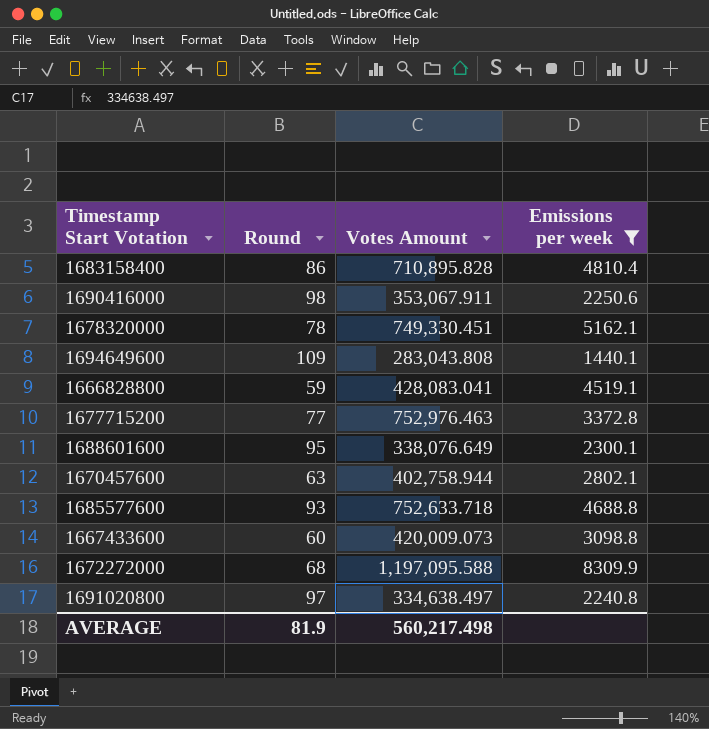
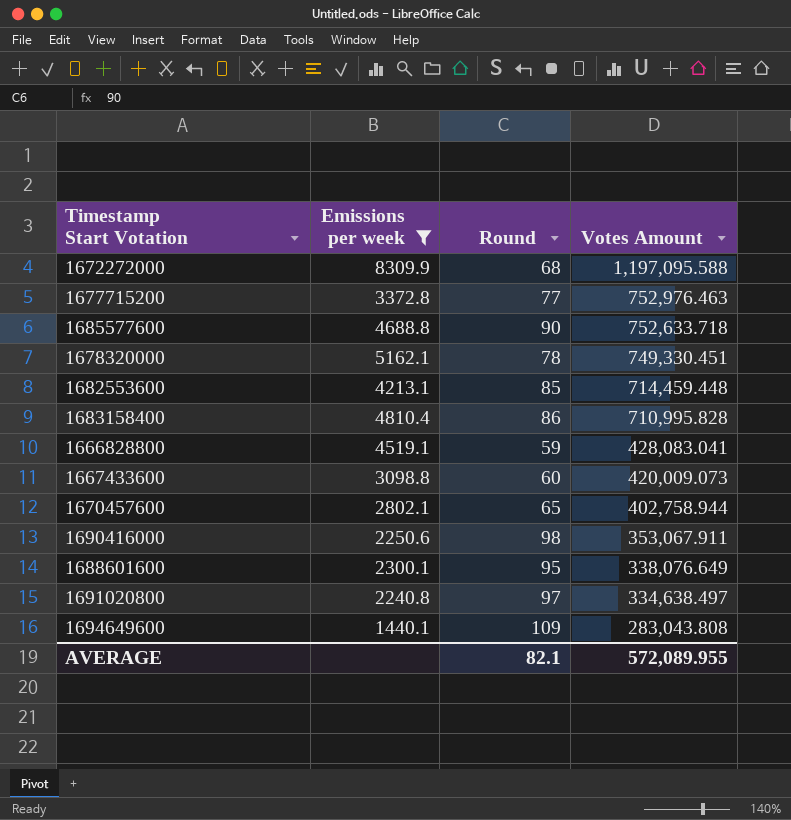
row order: none -> Votes Amount descending
column Emissions per week | position: 4 -> 2
1685577600 | Round: 93 -> 90
row 1682553600: none -> 4213.1 | 85 | 714,459.448
1683158400 | Votes Amount: 710,895.828 -> 710,995.828
1670457600 | Round: 63 -> 65
AVERAGE | Round: 81.9 -> 82.1
AVERAGE | Votes Amount: 560,217.498 -> 572,089.955

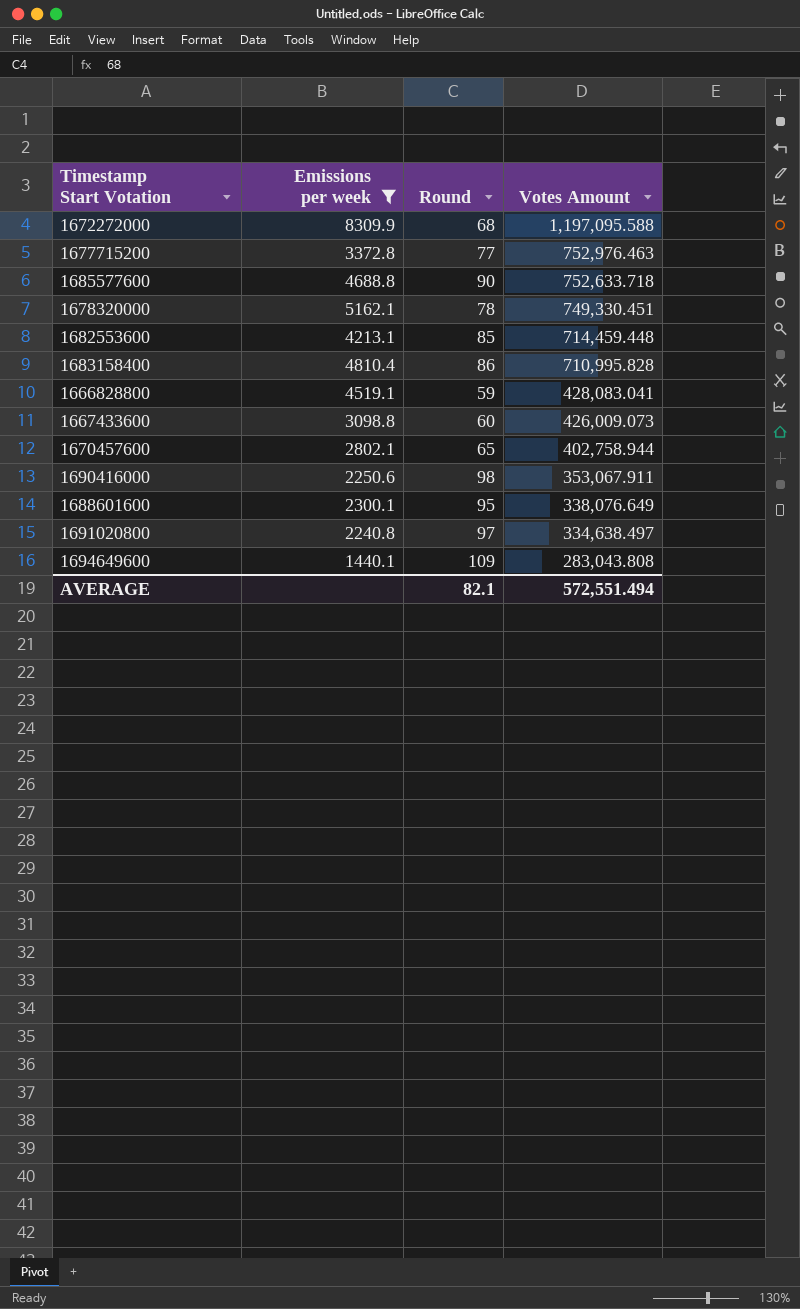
1667433600 | Votes Amount: 420,009.073 -> 426,009.073
AVERAGE | Votes Amount: 572,089.955 -> 572,551.494

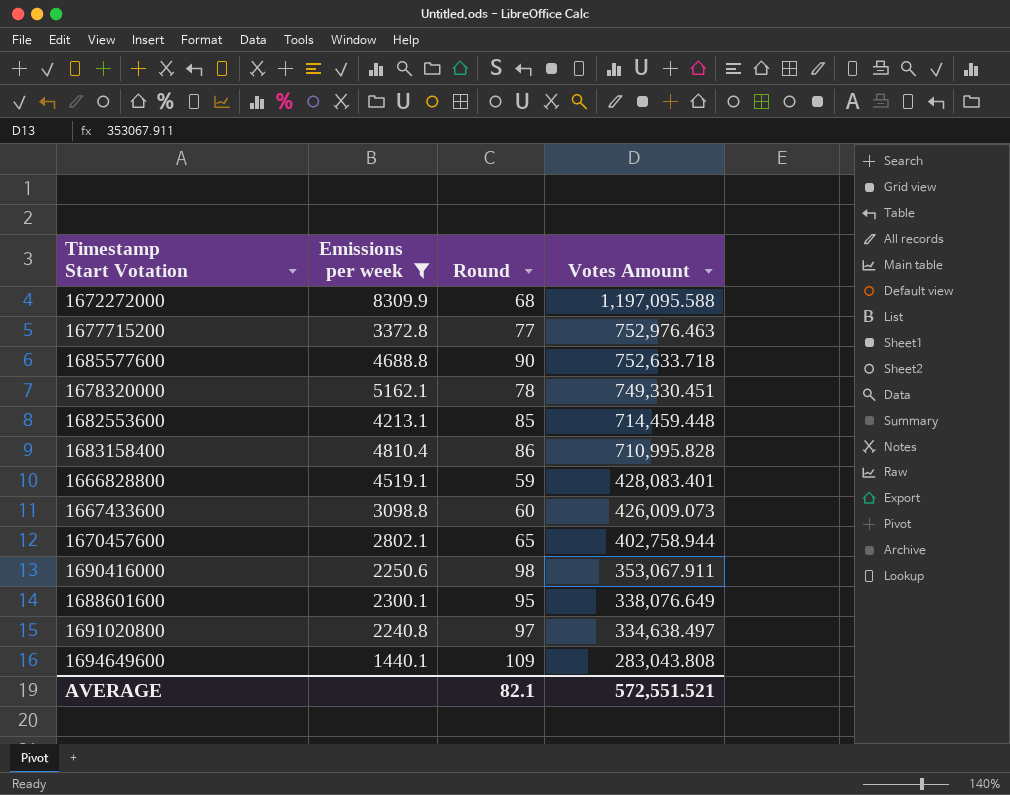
1666828800 | Votes Amount: 428,083.041 -> 428,083.401
AVERAGE | Votes Amount: 572,551.494 -> 572,551.521

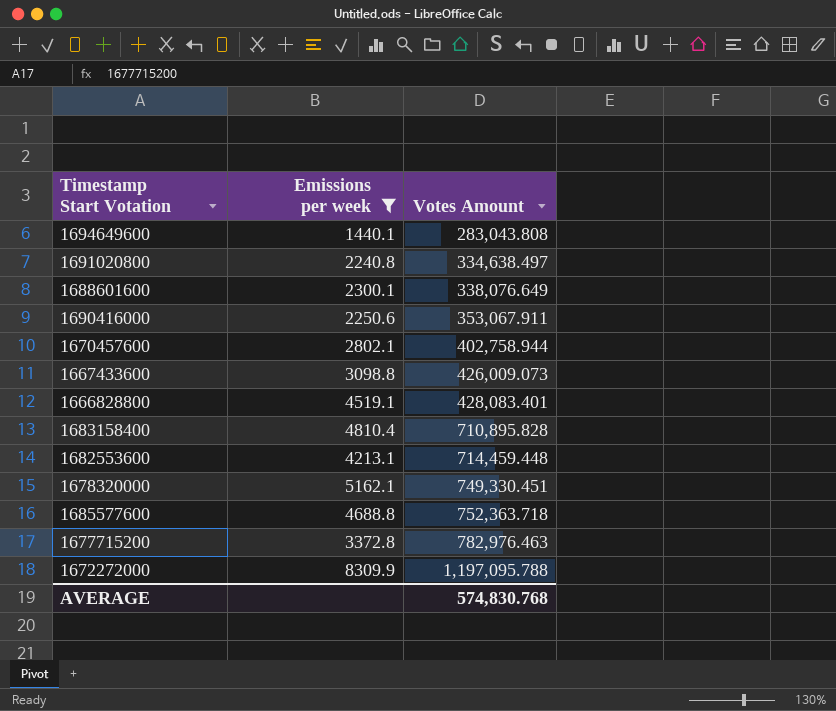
row order: Votes Amount descending -> Votes Amount ascending
column Round | position: 3 -> none
1683158400 | Votes Amount: 710,995.828 -> 710,895.828
1685577600 | Votes Amount: 752,633.718 -> 752,363.718
1677715200 | Votes Amount: 752,976.463 -> 782,976.463
1672272000 | Votes Amount: 1,197,095.588 -> 1,197,095.788
AVERAGE | Votes Amount: 572,551.521 -> 574,830.768

